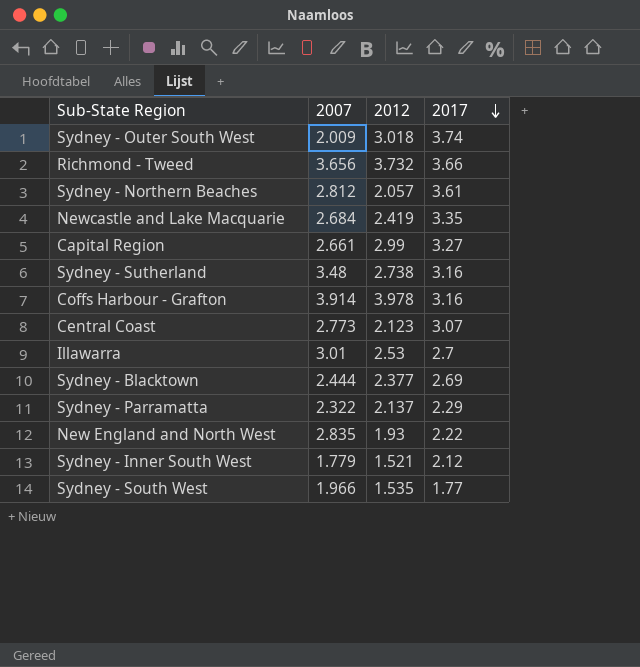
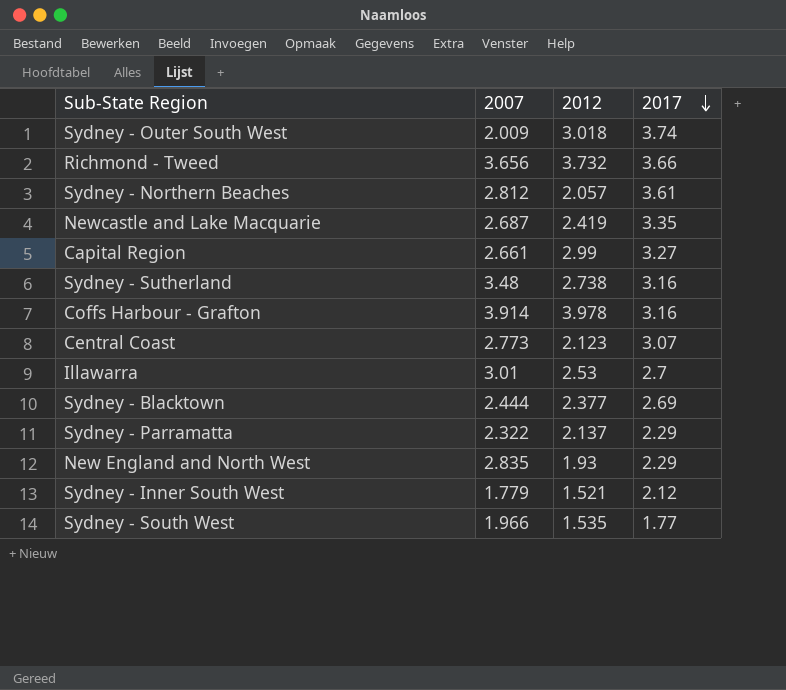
Newcastle and Lake Macquarie | 2007: 2.684 -> 2.687
New England and North West | 2017: 2.22 -> 2.29

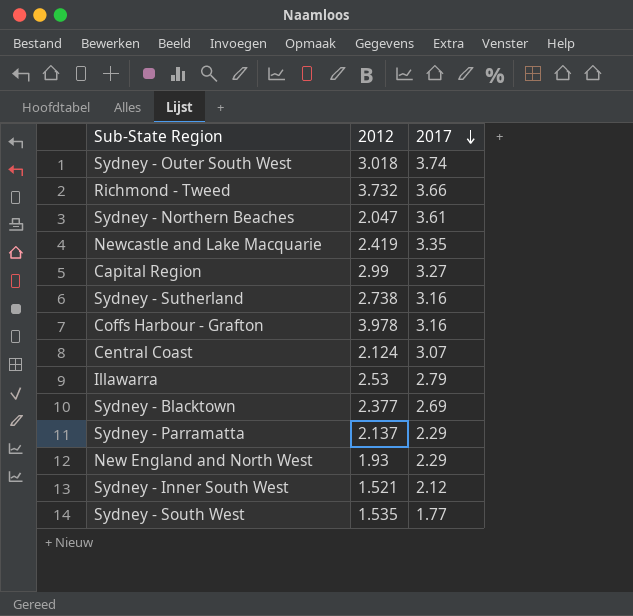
column 2007 | position: 2 -> none
Sydney - Northern Beaches | 2012: 2.057 -> 2.047
Central Coast | 2012: 2.123 -> 2.124
Illawarra | 2017: 2.7 -> 2.79

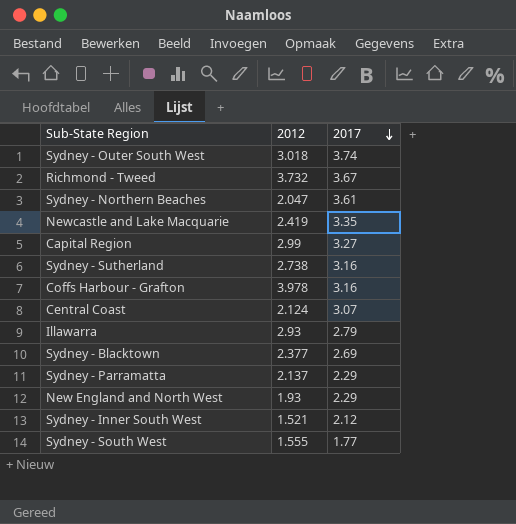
Richmond - Tweed | 2017: 3.66 -> 3.67
Illawarra | 2012: 2.53 -> 2.93
Sydney - South West | 2012: 1.535 -> 1.555

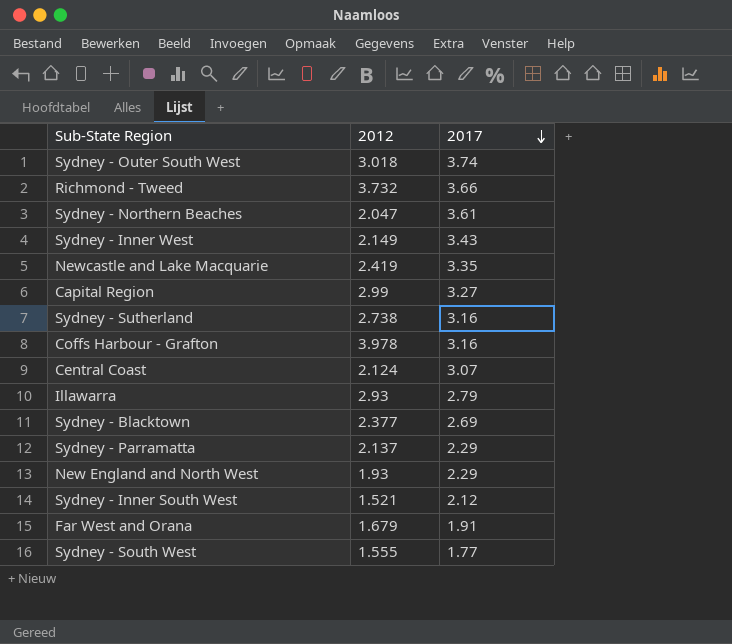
Richmond - Tweed | 2017: 3.67 -> 3.66
row Sydney - Inner West: none -> 2.149 | 3.43
row Far West and Orana: none -> 1.679 | 1.91

